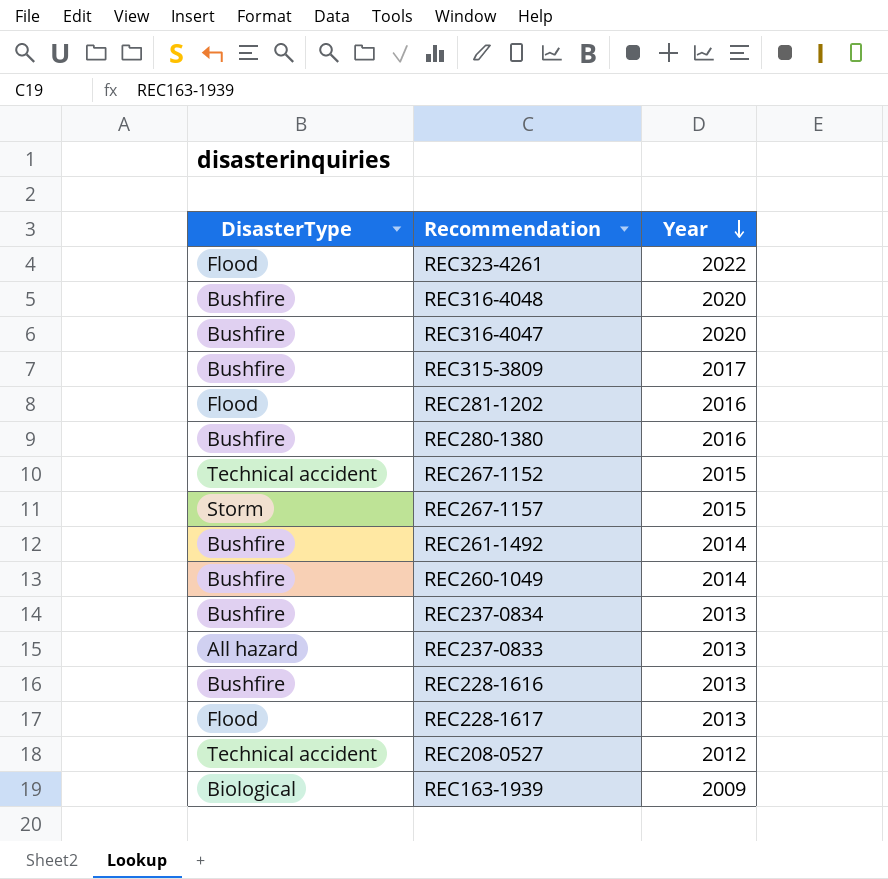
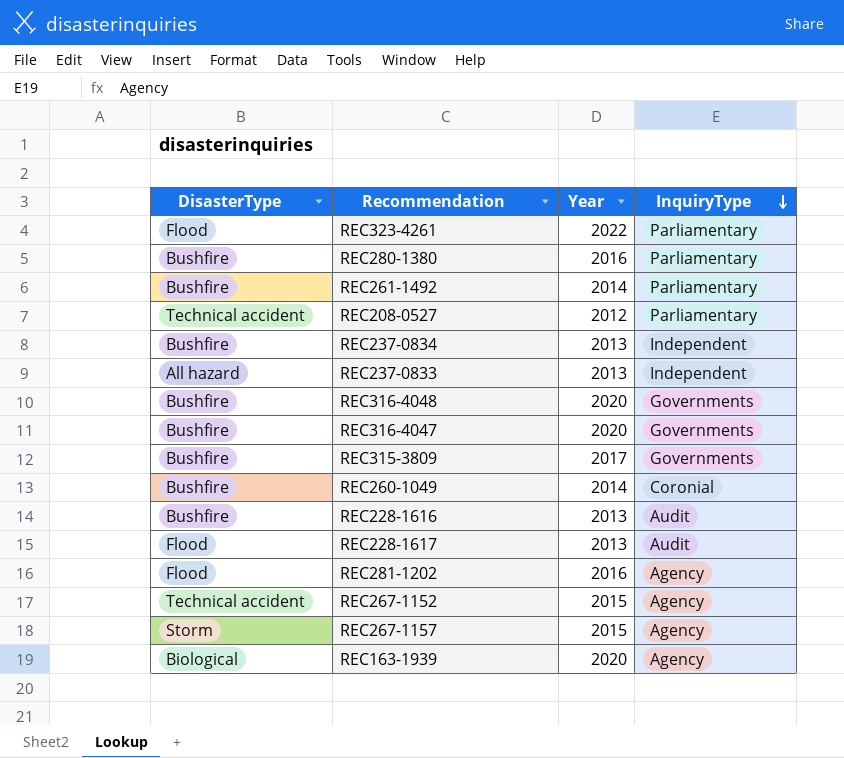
row order: Year descending -> InquiryType descending
column InquiryType | position: none -> 4
REC163-1939 | Year: 2009 -> 2020

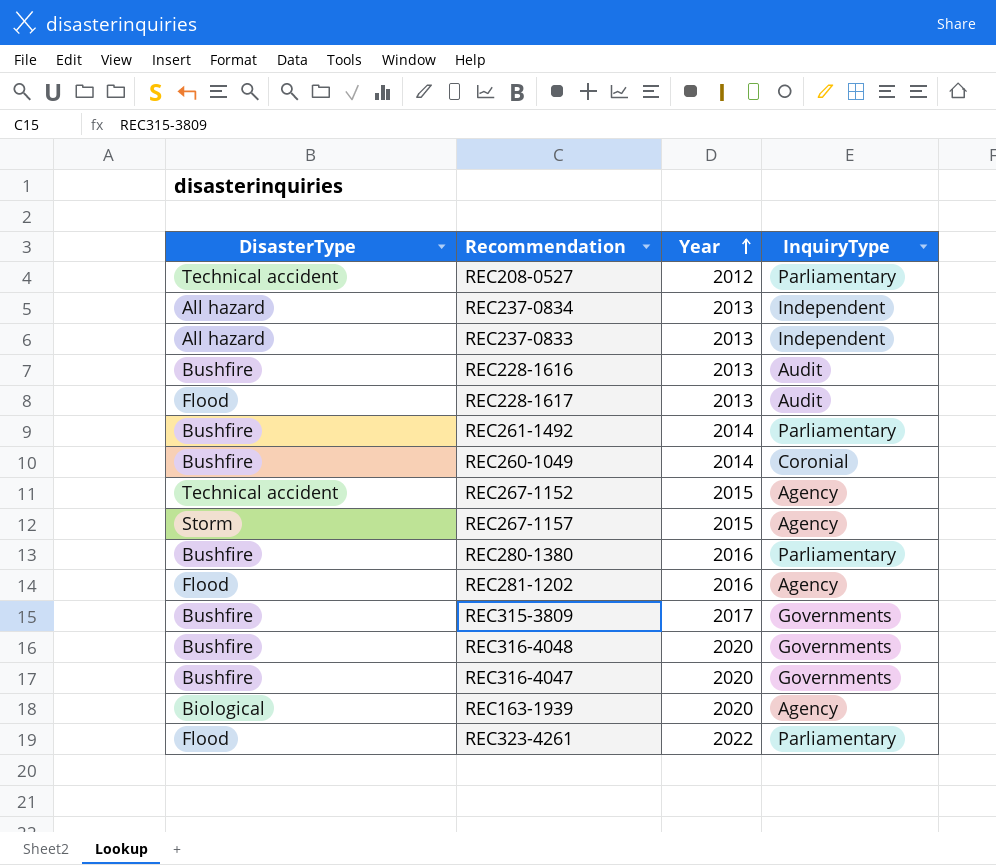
row order: InquiryType descending -> Year ascending
REC237-0834 | DisasterType: Bushfire -> All hazard

